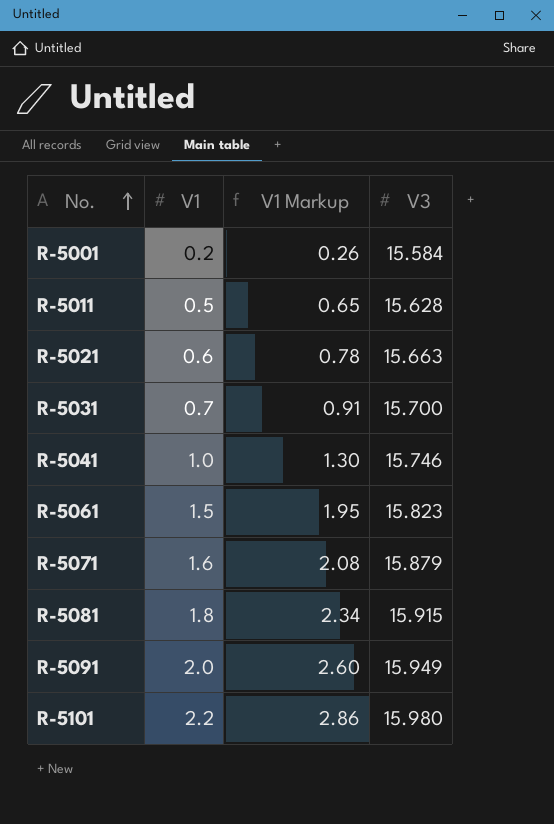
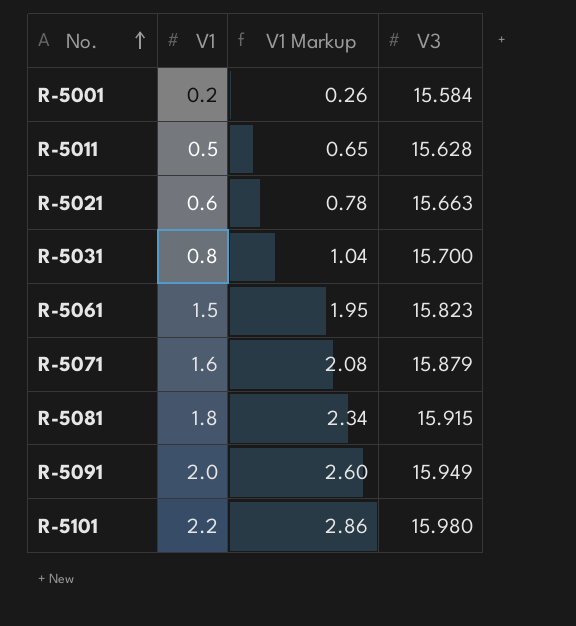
row R-5041: 1.0 | 1.30 | 15.746 -> none
R-5031 | V1: 0.7 -> 0.8
R-5031 | V1 Markup: 0.91 -> 1.04

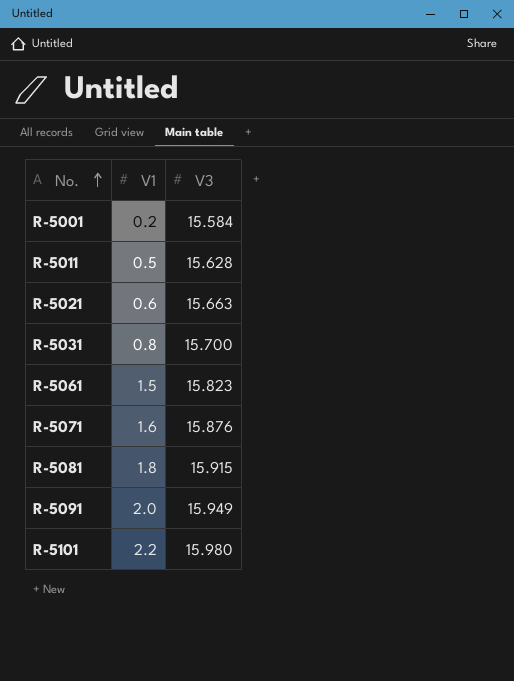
column V1 Markup | formula: [V1] * 1.3 -> none
R-5071 | V3: 15.879 -> 15.876

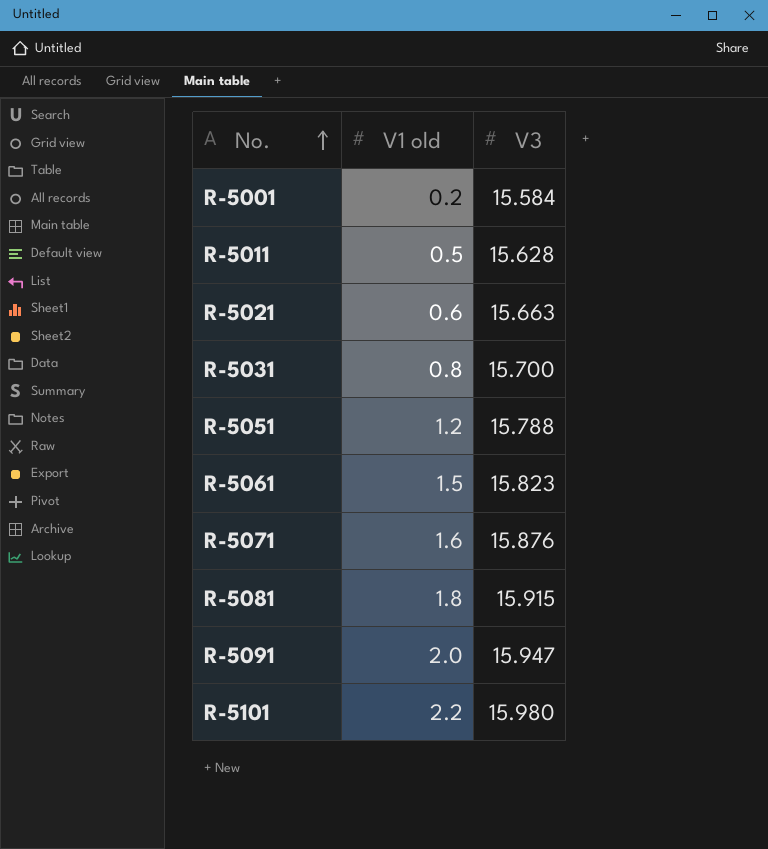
column name: V1 -> V1 old
row R-5051: none -> 1.2 | 15.788
R-5091 | V3: 15.949 -> 15.947

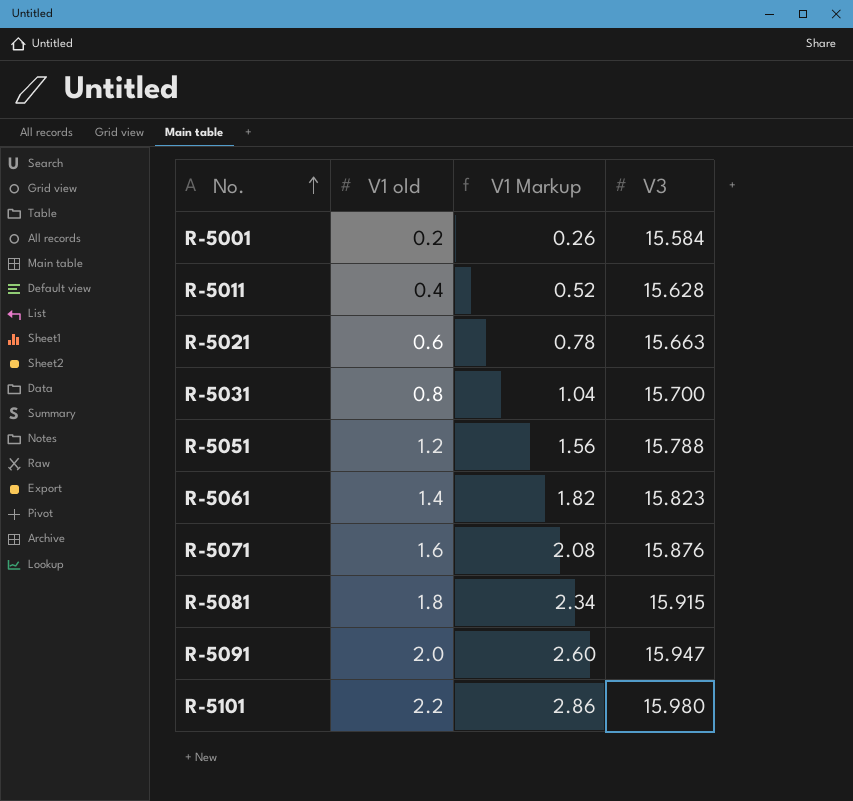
column V1 Markup | formula: none -> [V1 old] * 1.3
R-5011 | V1 old: 0.5 -> 0.4
R-5061 | V1 old: 1.5 -> 1.4

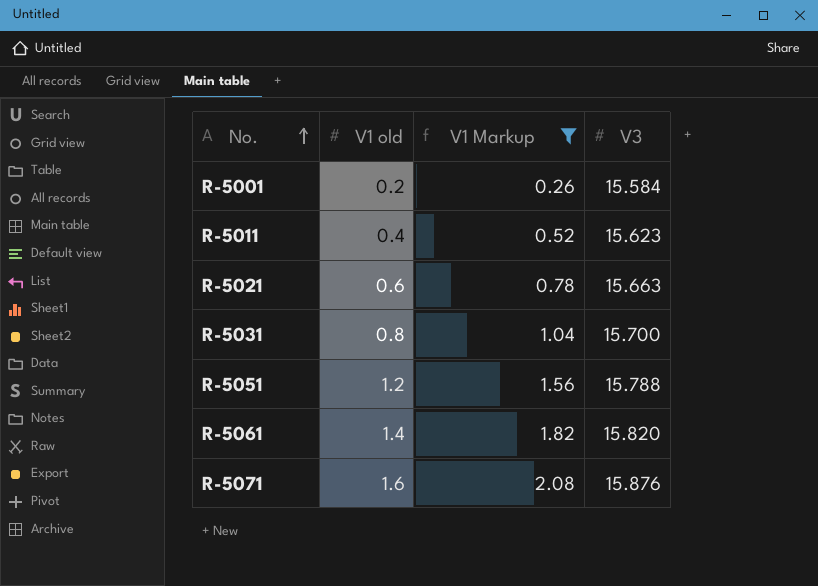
filter: none -> V1 Markup <= 2.08
R-5011 | V3: 15.628 -> 15.623
R-5061 | V3: 15.823 -> 15.820

